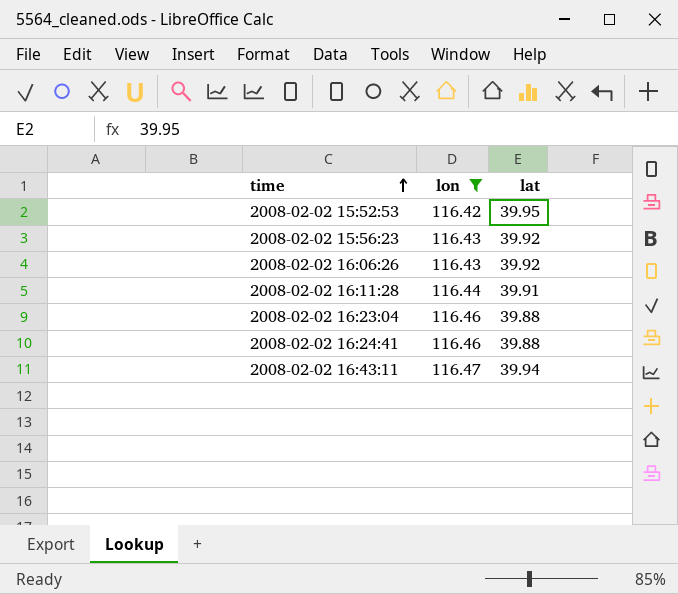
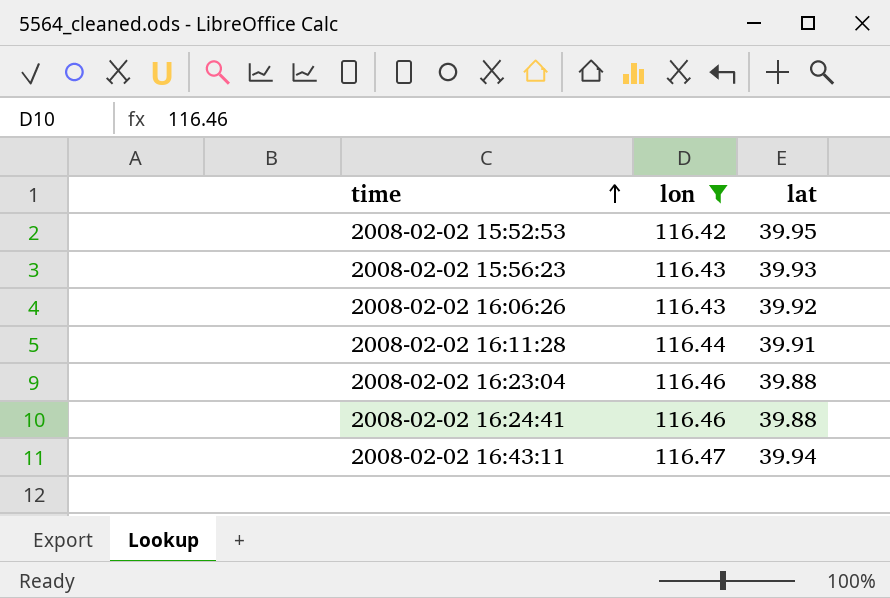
2008-02-02 15:56:23 | lat: 39.92 -> 39.93

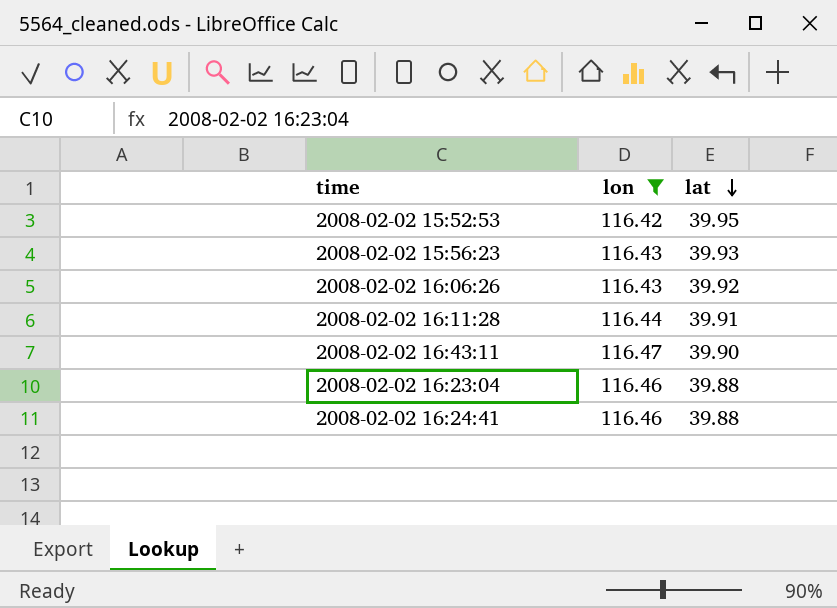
row order: time ascending -> lat descending
2008-02-02 16:43:11 | lat: 39.94 -> 39.90

